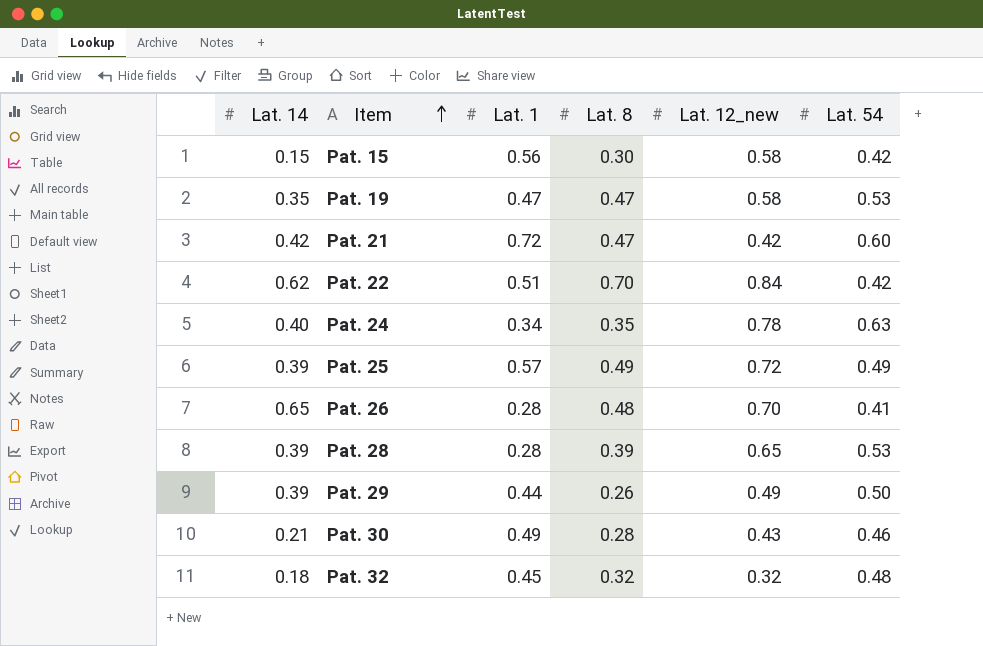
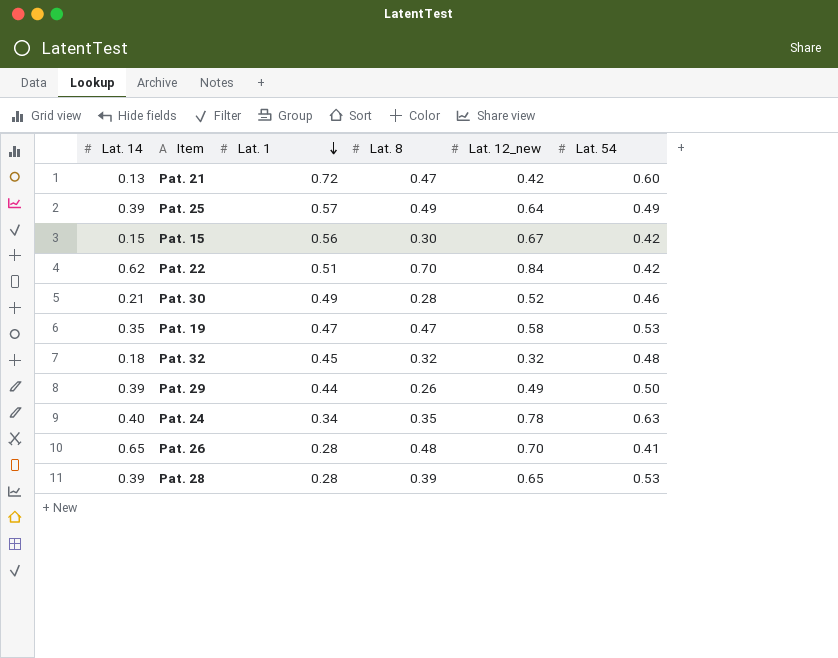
row order: Item ascending -> Lat. 1 descending
Pat. 21 | Lat. 14: 0.42 -> 0.13
Pat. 25 | Lat. 12_new: 0.72 -> 0.64
Pat. 15 | Lat. 12_new: 0.58 -> 0.67
Pat. 30 | Lat. 12_new: 0.43 -> 0.52

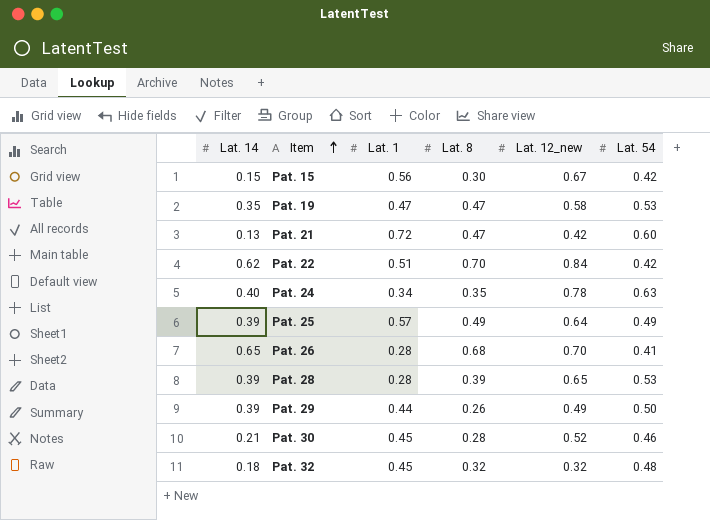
row order: Lat. 1 descending -> Item ascending
Pat. 26 | Lat. 8: 0.48 -> 0.68
Pat. 30 | Lat. 1: 0.49 -> 0.45

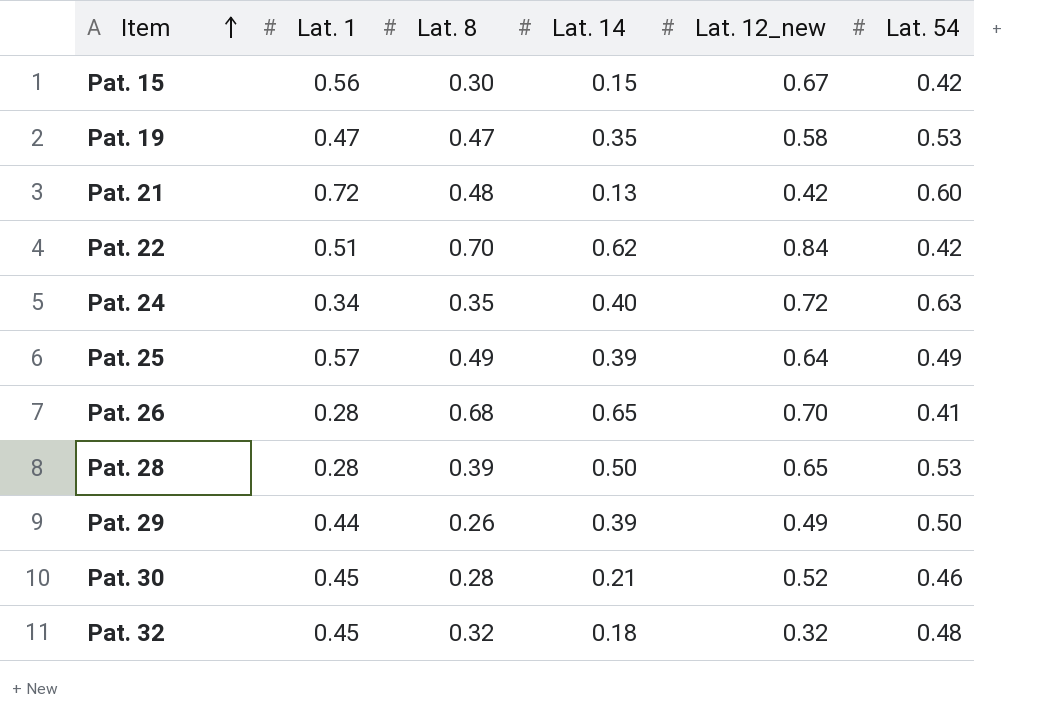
column Lat. 14 | position: 1 -> 4
Pat. 21 | Lat. 8: 0.47 -> 0.48
Pat. 24 | Lat. 12_new: 0.78 -> 0.72
Pat. 28 | Lat. 14: 0.39 -> 0.50

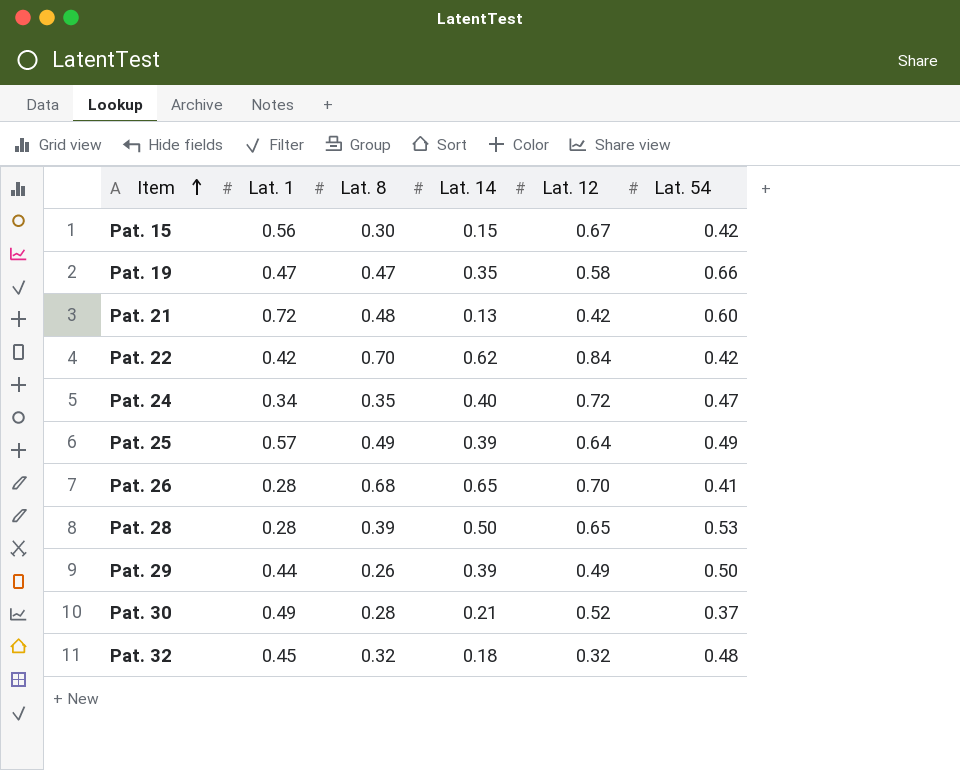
column name: Lat. 12_new -> Lat. 12
Pat. 19 | Lat. 54: 0.53 -> 0.66
Pat. 22 | Lat. 1: 0.51 -> 0.42
Pat. 24 | Lat. 54: 0.63 -> 0.47
Pat. 30 | Lat. 1: 0.45 -> 0.49
Pat. 30 | Lat. 54: 0.46 -> 0.37

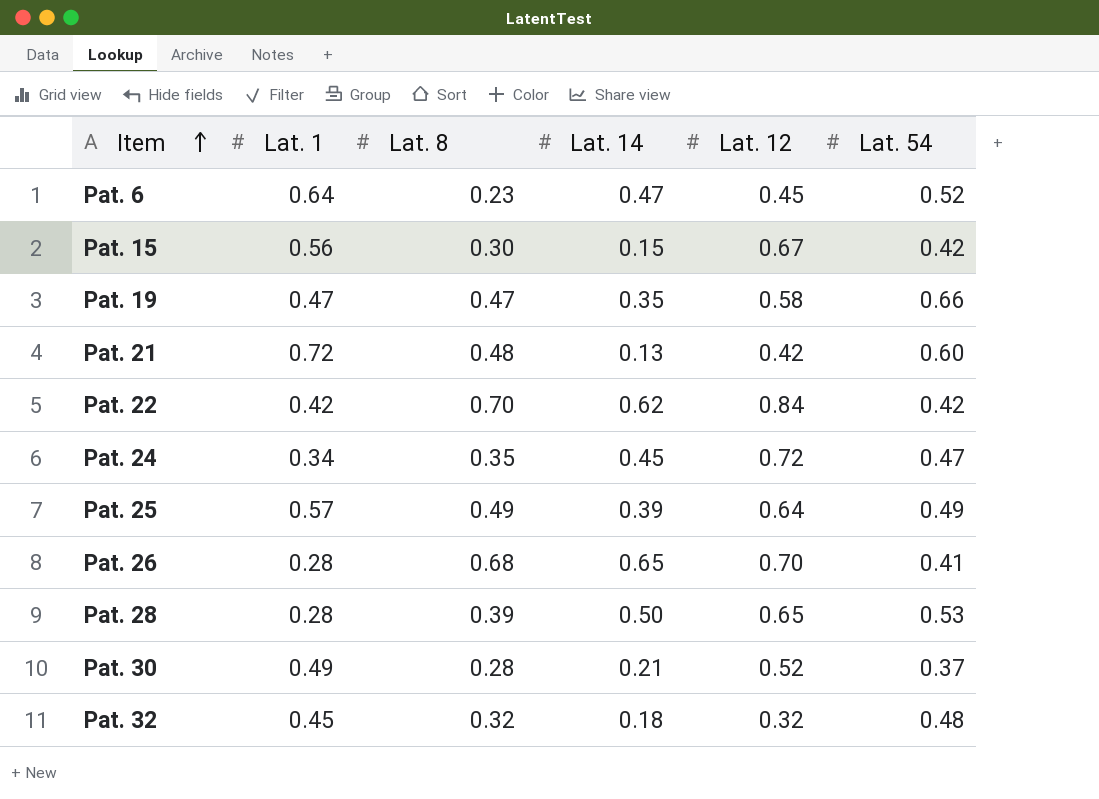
row Pat. 29: 0.44 | 0.26 | 0.39 | 0.49 | 0.50 -> none
row Pat. 6: none -> 0.64 | 0.23 | 0.47 | 0.45 | 0.52
Pat. 24 | Lat. 14: 0.40 -> 0.45

